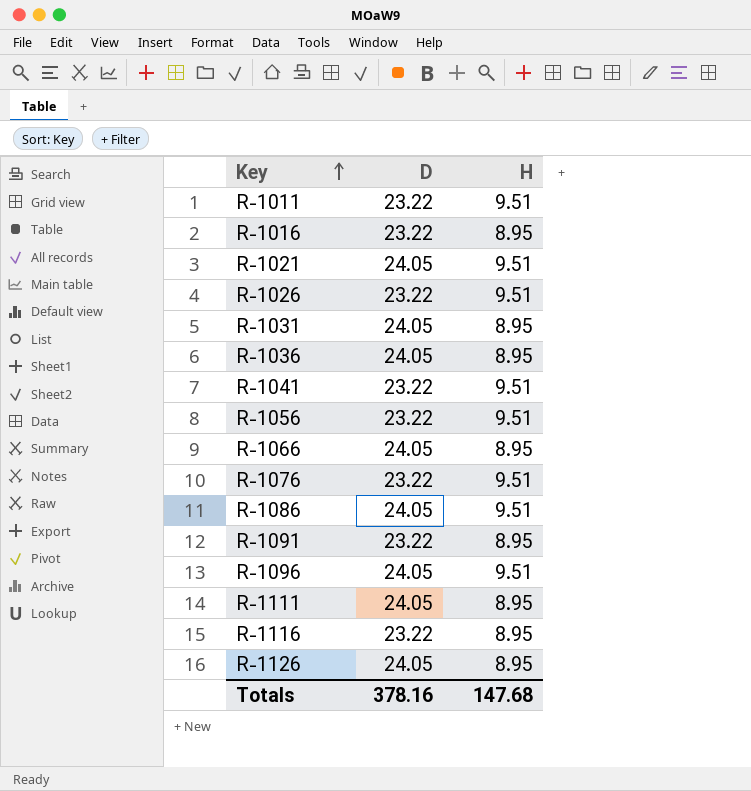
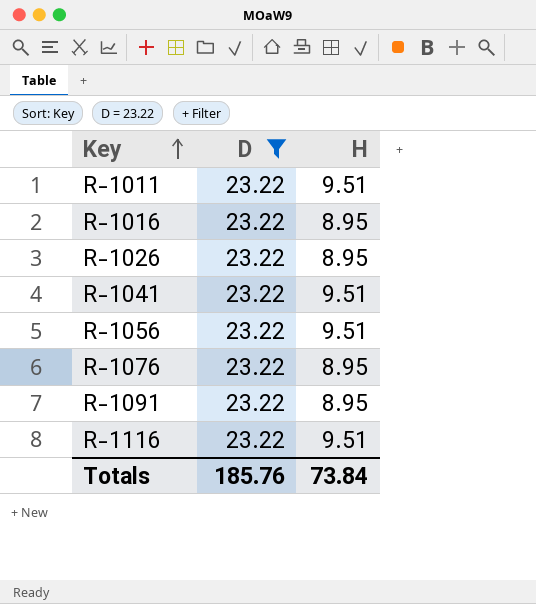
filter: none -> D = 23.22
R-1026 | H: 9.51 -> 8.95
R-1076 | H: 9.51 -> 8.95
R-1116 | H: 8.95 -> 9.51
Totals | D: 378.16 -> 185.76
Totals | H: 147.68 -> 73.84

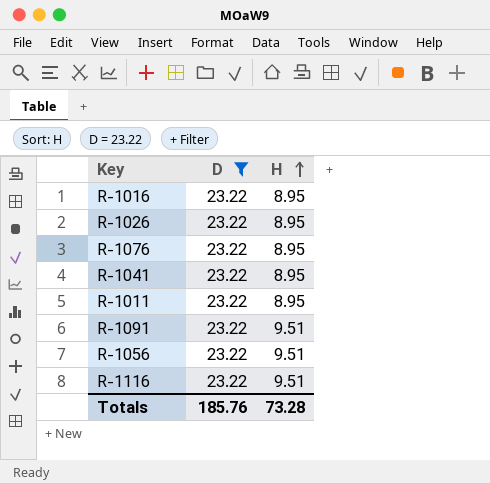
row order: Key ascending -> H ascending
R-1041 | H: 9.51 -> 8.95
R-1011 | H: 9.51 -> 8.95
R-1091 | H: 8.95 -> 9.51
Totals | H: 73.84 -> 73.28

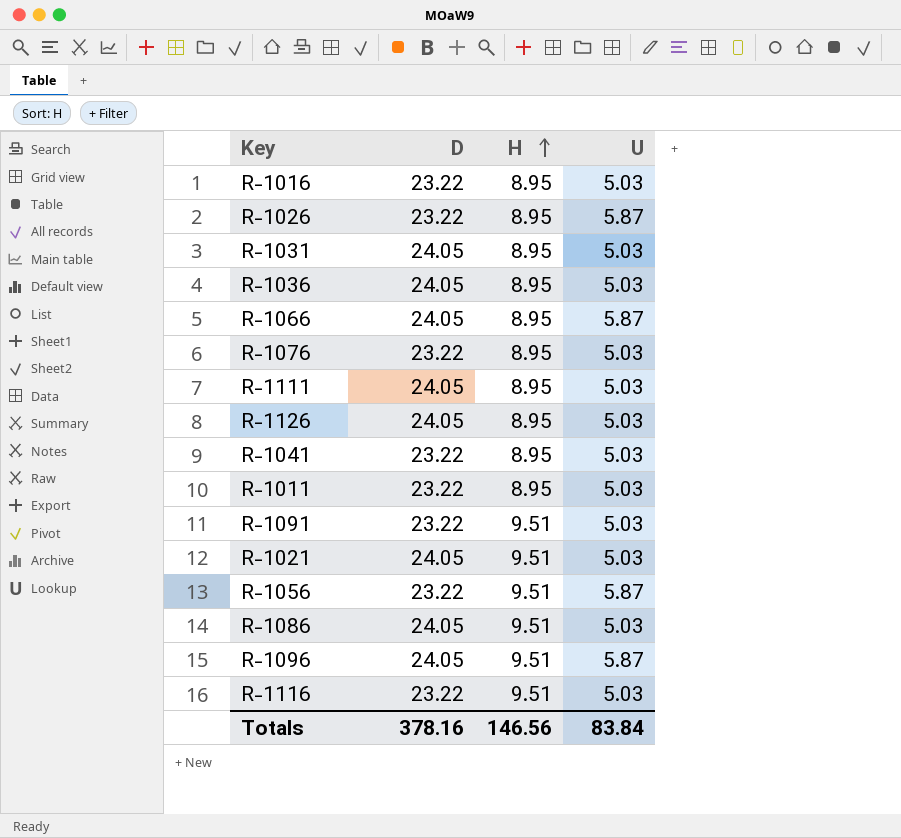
filter: D = 23.22 -> none
column U | position: none -> 4
Totals | D: 185.76 -> 378.16
Totals | H: 73.28 -> 146.56

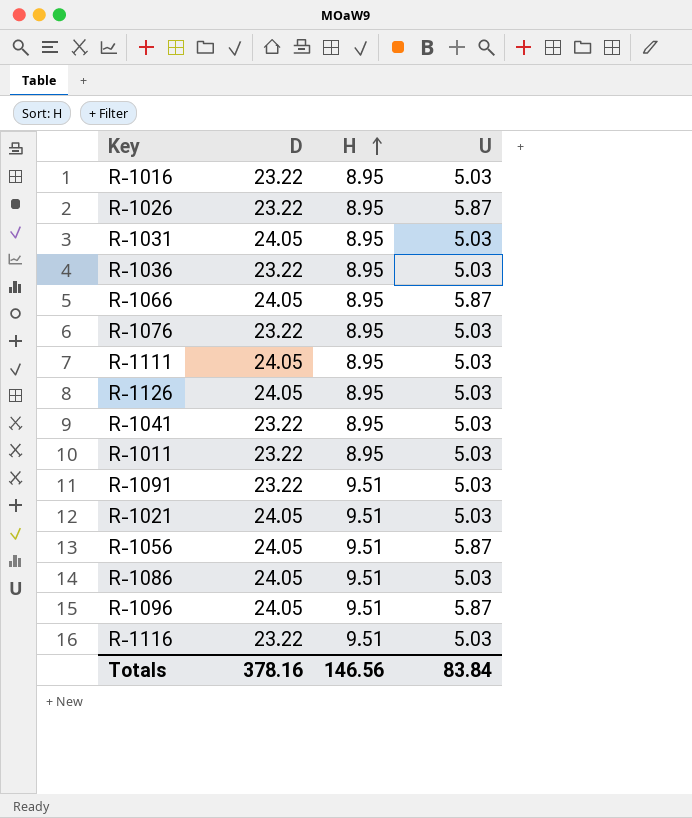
R-1036 | D: 24.05 -> 23.22
R-1056 | D: 23.22 -> 24.05

